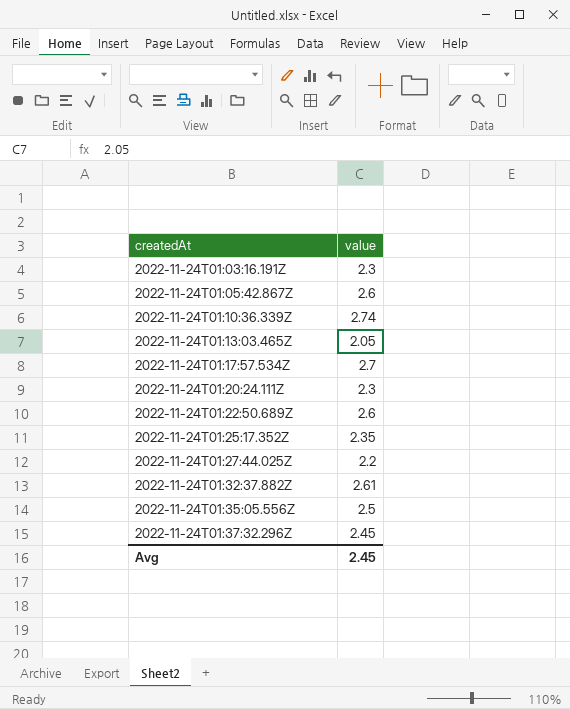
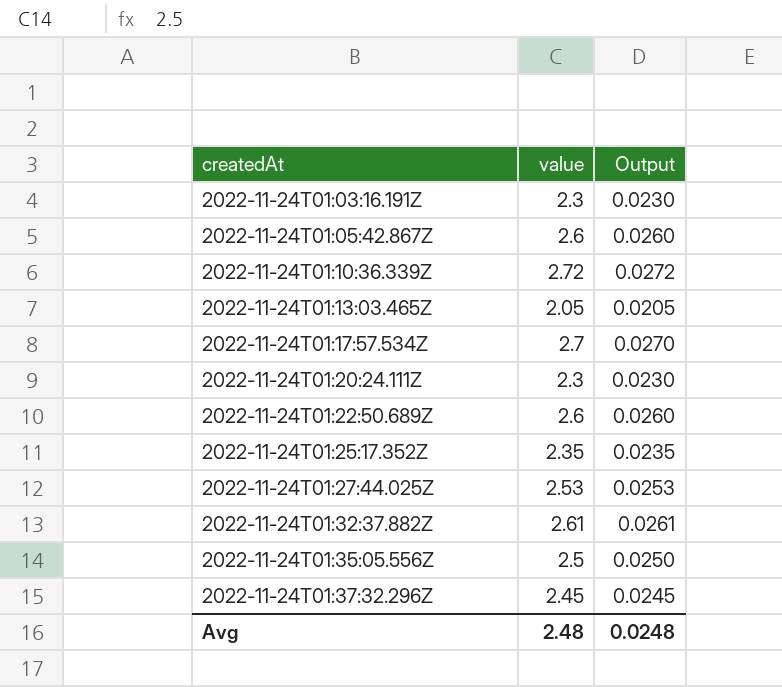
column Output | formula: none -> [value] * 0.01
2022-11-24T01:10:36.339Z | value: 2.74 -> 2.72
2022-11-24T01:27:44.025Z | value: 2.2 -> 2.53
Avg | value: 2.45 -> 2.48

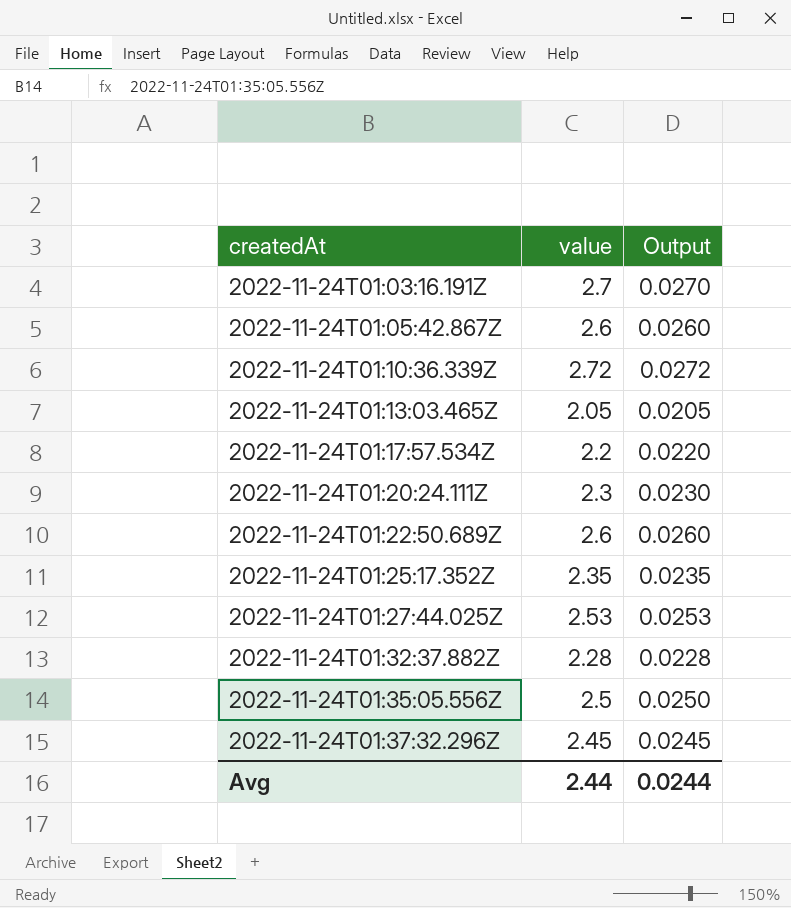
2022-11-24T01:03:16.191Z | value: 2.3 -> 2.7
2022-11-24T01:03:16.191Z | Output: 0.0230 -> 0.0270
2022-11-24T01:17:57.534Z | value: 2.7 -> 2.2
2022-11-24T01:17:57.534Z | Output: 0.0270 -> 0.0220
2022-11-24T01:32:37.882Z | value: 2.61 -> 2.28
2022-11-24T01:32:37.882Z | Output: 0.0261 -> 0.0228
Avg | value: 2.48 -> 2.44
Avg | Output: 0.0248 -> 0.0244

